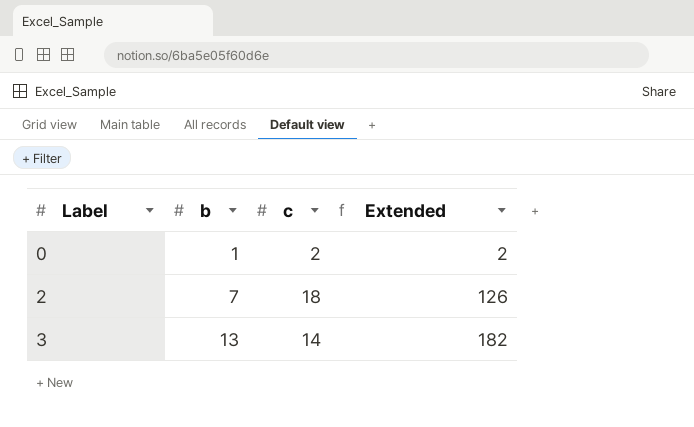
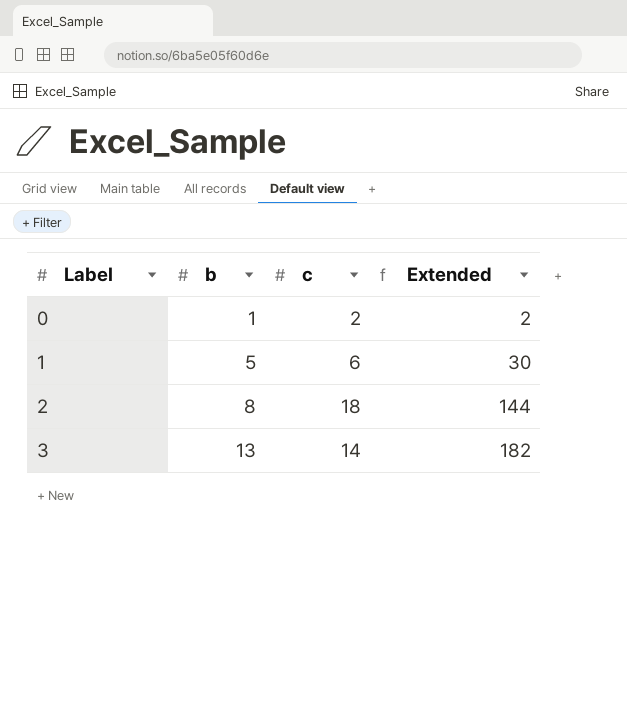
row 1: none -> 5 | 6 | 30
2 | b: 7 -> 8
2 | Extended: 126 -> 144

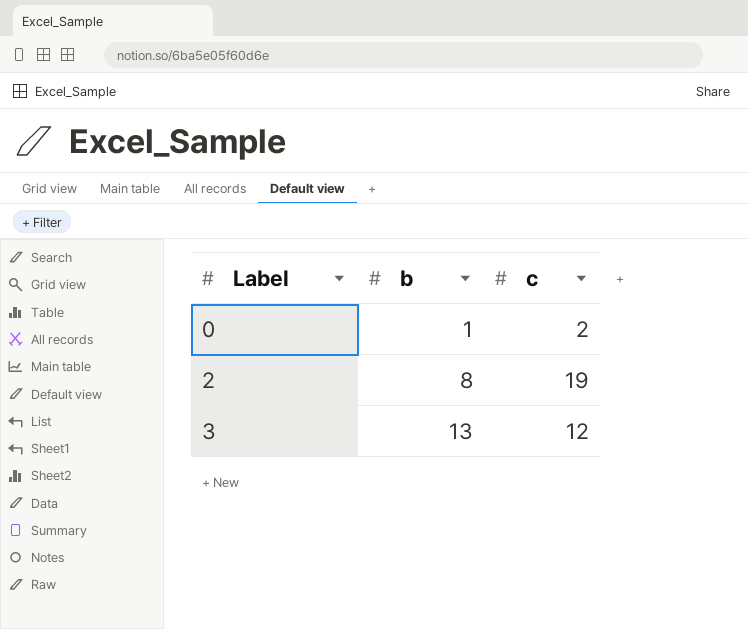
column Extended | formula: [b] * [c] -> none
row 1: 5 | 6 | 30 -> none
2 | c: 18 -> 19
3 | c: 14 -> 12

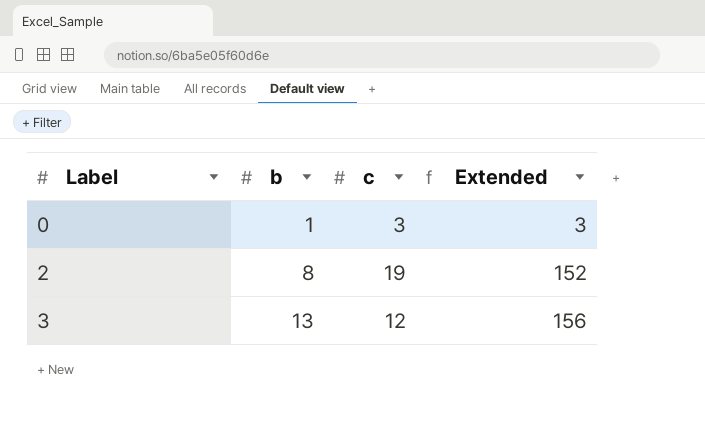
column Extended | formula: none -> [b] * [c]
0 | c: 2 -> 3

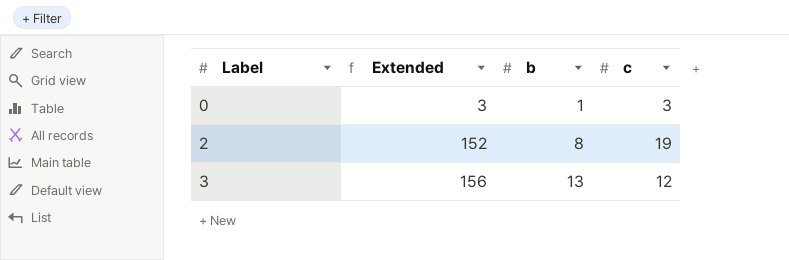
column Extended | position: 4 -> 2

